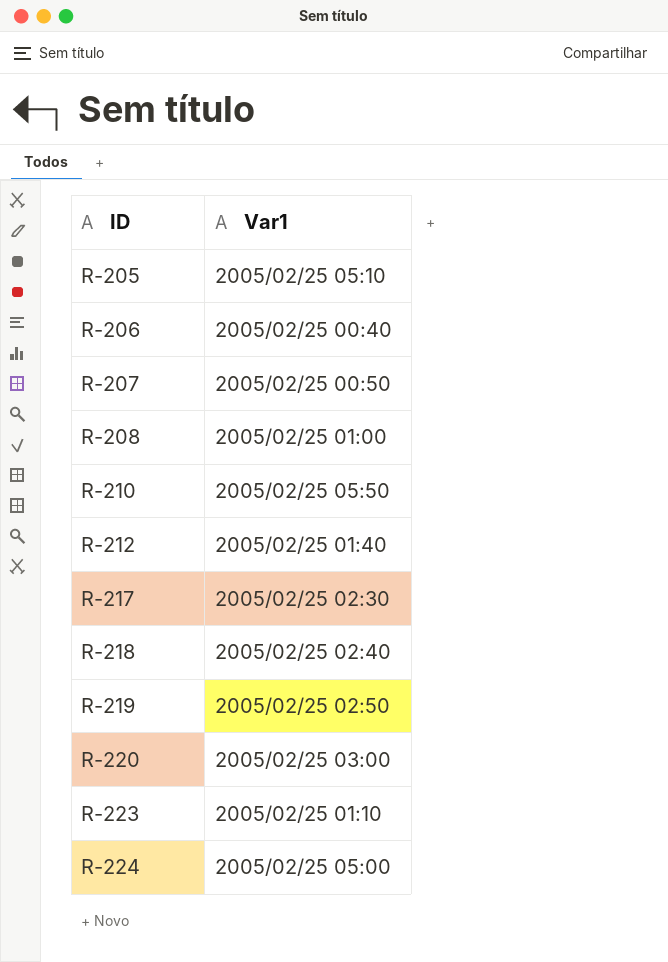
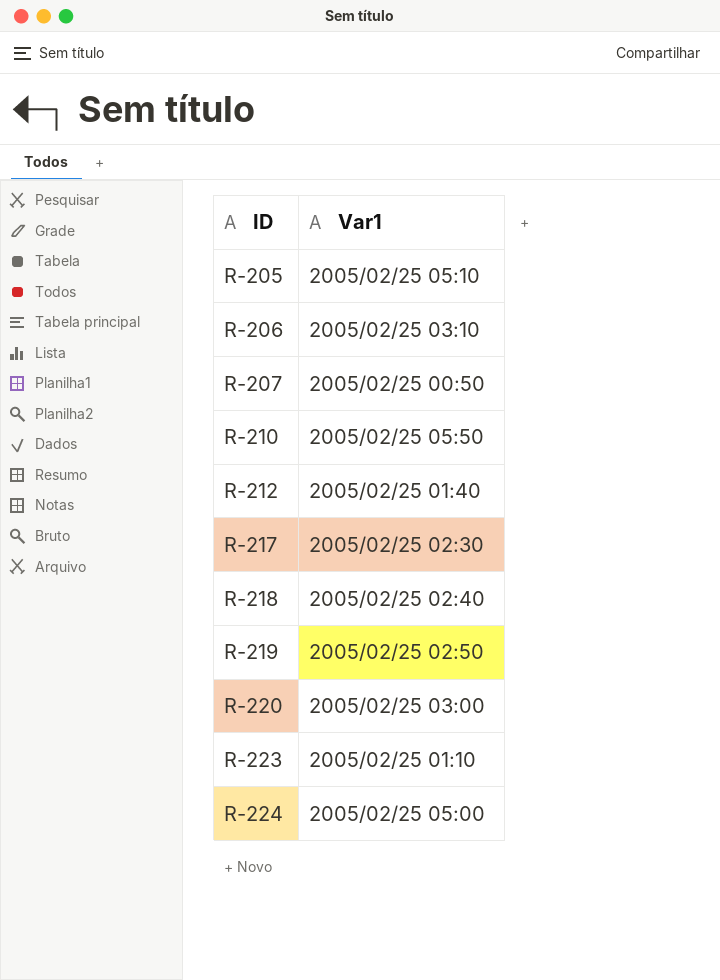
row R-208: 2005/02/25 01:00 -> none
R-206 | Var1: 2005/02/25 00:40 -> 2005/02/25 03:10

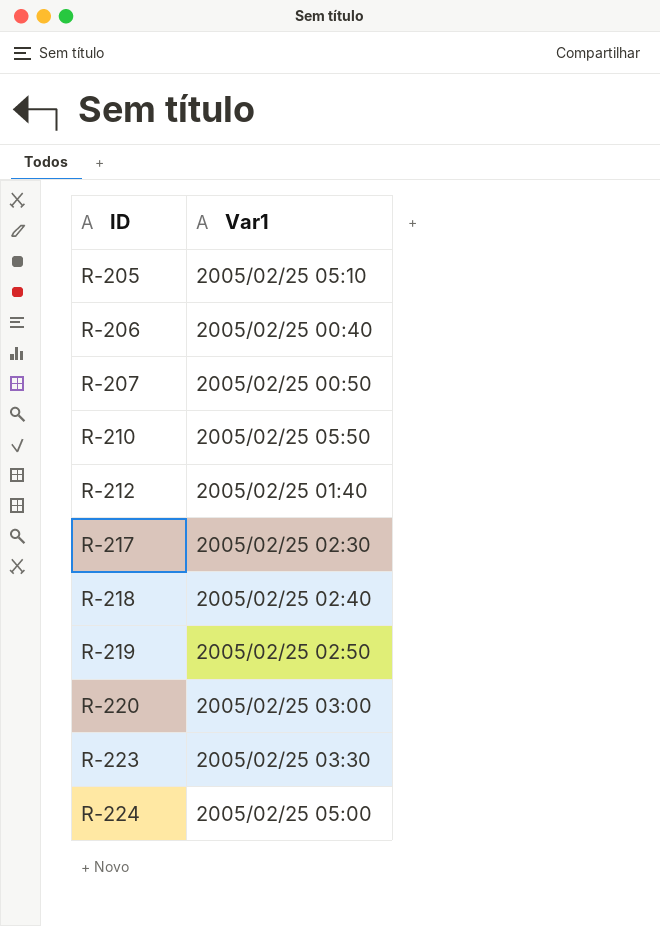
R-206 | Var1: 2005/02/25 03:10 -> 2005/02/25 00:40
R-223 | Var1: 2005/02/25 01:10 -> 2005/02/25 03:30

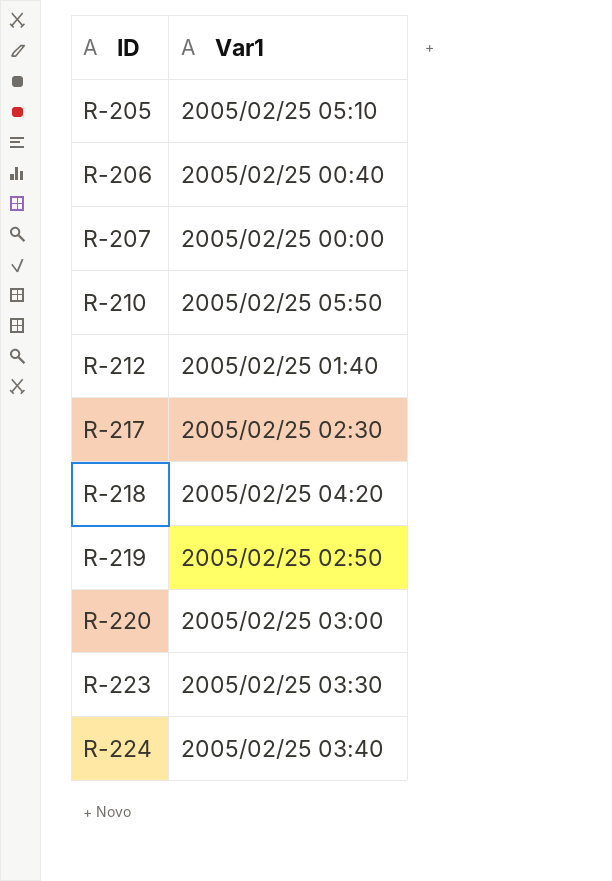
R-207 | Var1: 2005/02/25 00:50 -> 2005/02/25 00:00
R-218 | Var1: 2005/02/25 02:40 -> 2005/02/25 04:20
R-224 | Var1: 2005/02/25 05:00 -> 2005/02/25 03:40

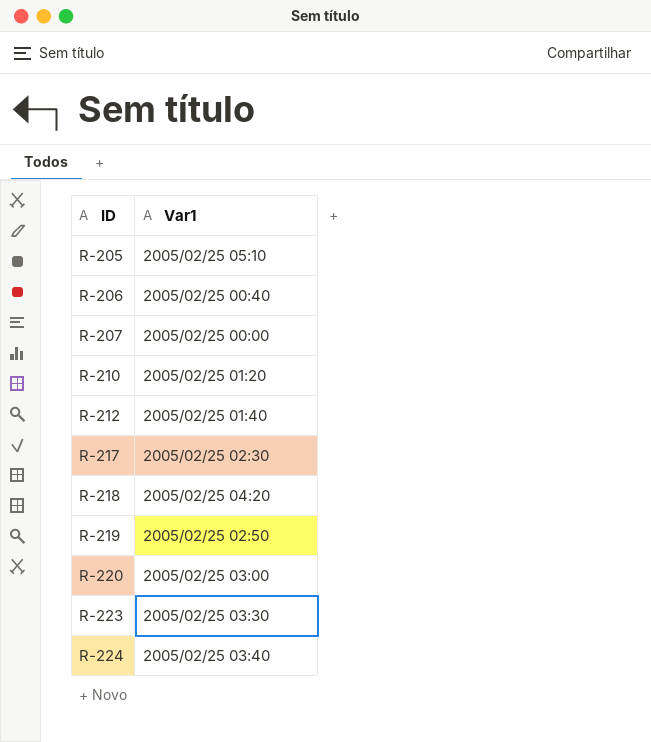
R-210 | Var1: 2005/02/25 05:50 -> 2005/02/25 01:20

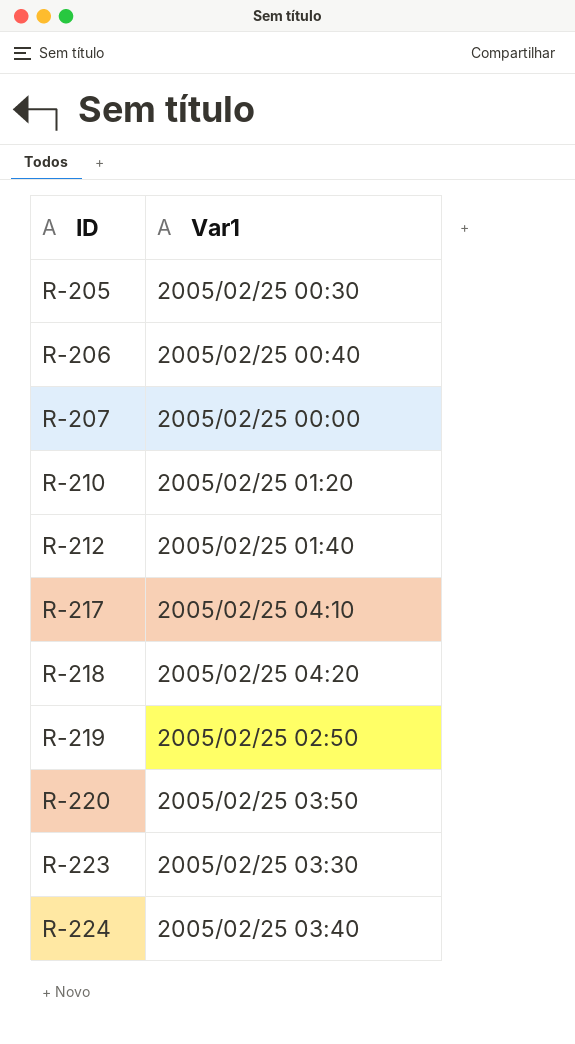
R-205 | Var1: 2005/02/25 05:10 -> 2005/02/25 00:30
R-217 | Var1: 2005/02/25 02:30 -> 2005/02/25 04:10
R-220 | Var1: 2005/02/25 03:00 -> 2005/02/25 03:50

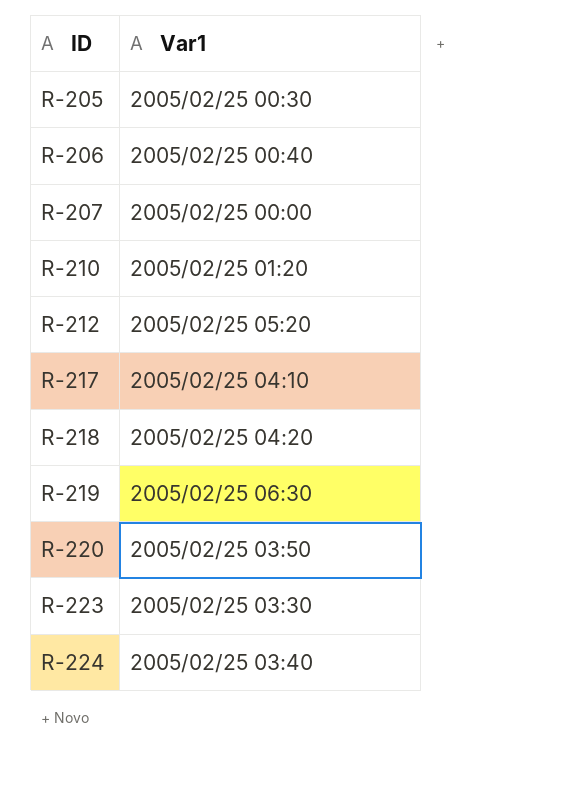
R-212 | Var1: 2005/02/25 01:40 -> 2005/02/25 05:20
R-219 | Var1: 2005/02/25 02:50 -> 2005/02/25 06:30

